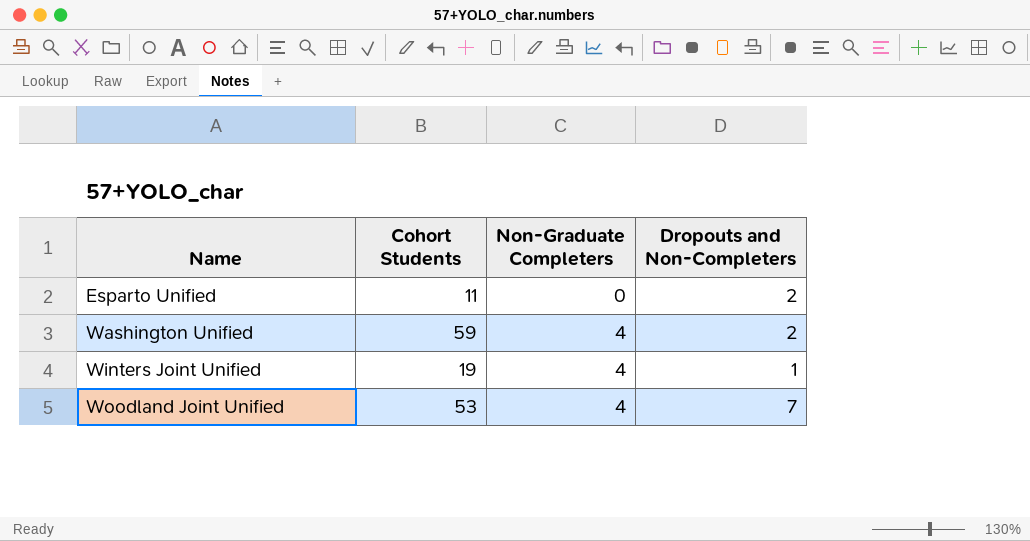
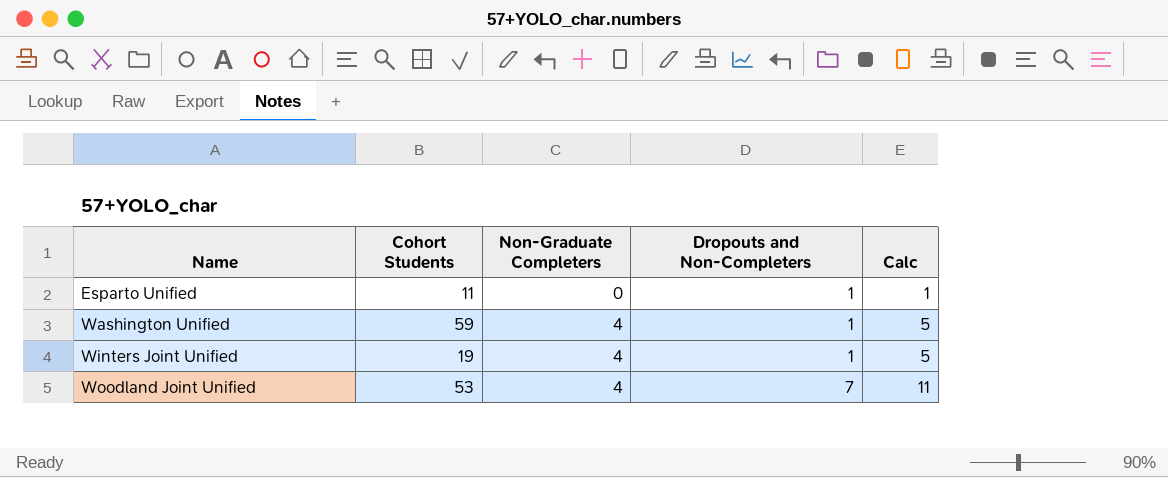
column Calc | formula: none -> [Non-Graduate Completers] + [Dropouts and Non-Completers]
Esparto Unified | Dropouts and Non-Completers: 2 -> 1
Washington Unified | Dropouts and Non-Completers: 2 -> 1

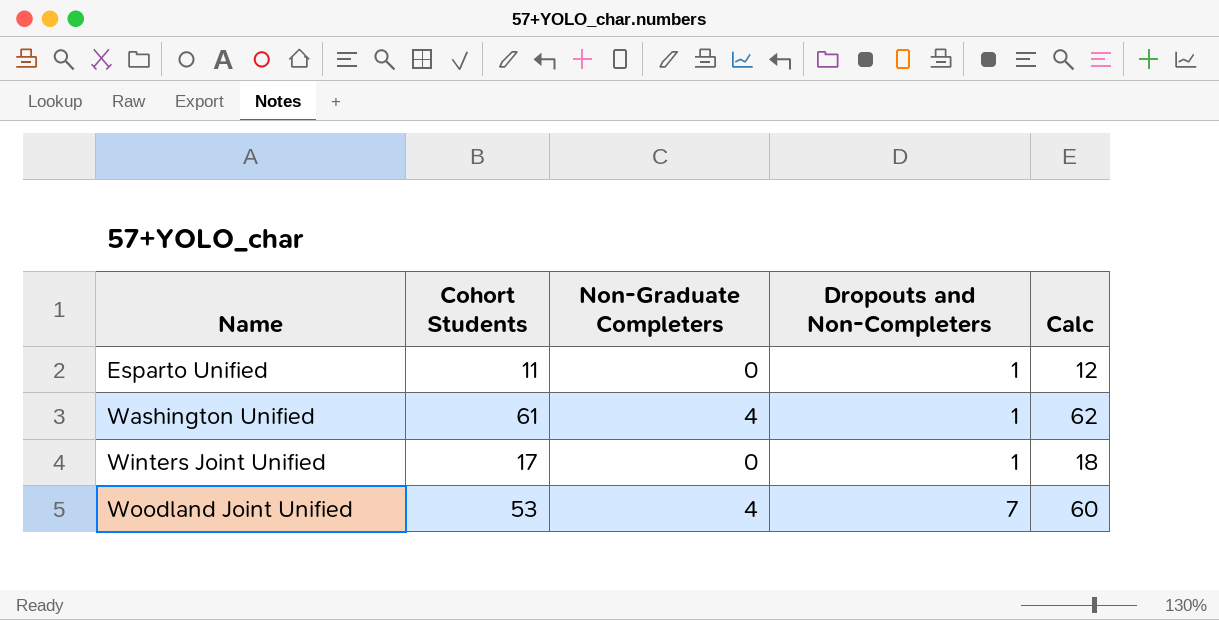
column Calc | formula: [Non-Graduate Completers] + [Dropouts and Non-Completers] -> [Cohort Students] + [Dropouts and Non-Completers]
Washington Unified | Cohort Students: 59 -> 61
Winters Joint Unified | Cohort Students: 19 -> 17
Winters Joint Unified | Non-Graduate Completers: 4 -> 0

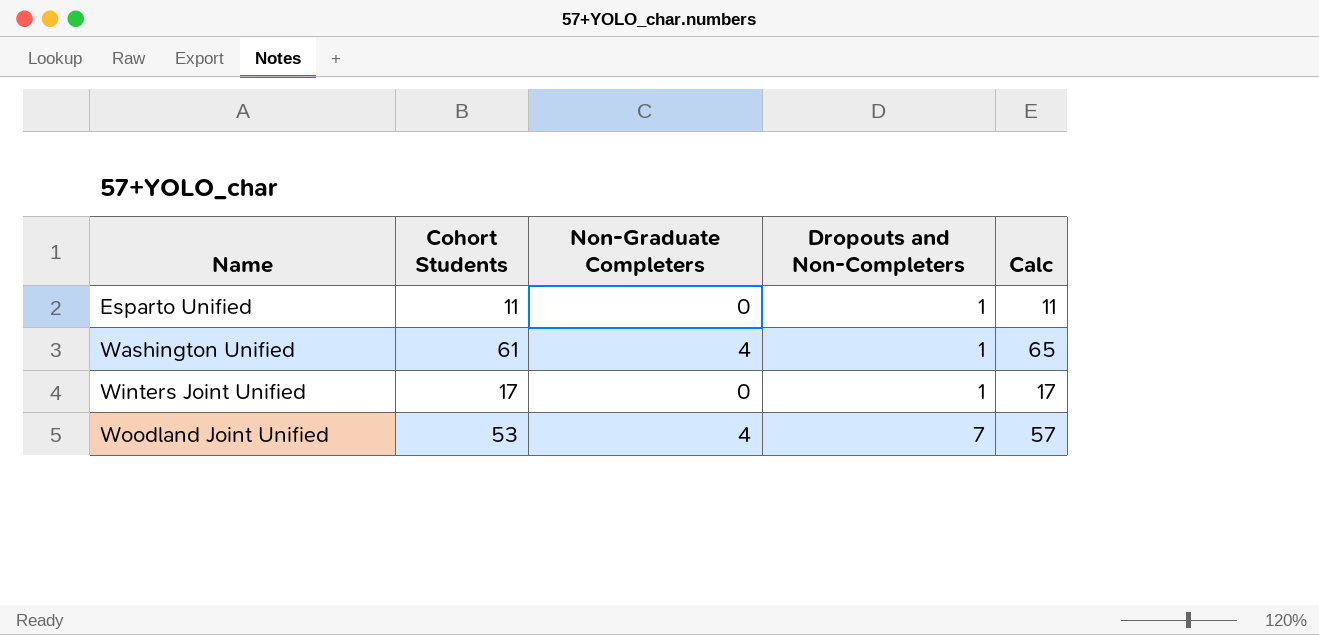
column Calc | formula: [Cohort Students] + [Dropouts and Non-Completers] -> [Cohort Students] + [Non-Graduate Completers]

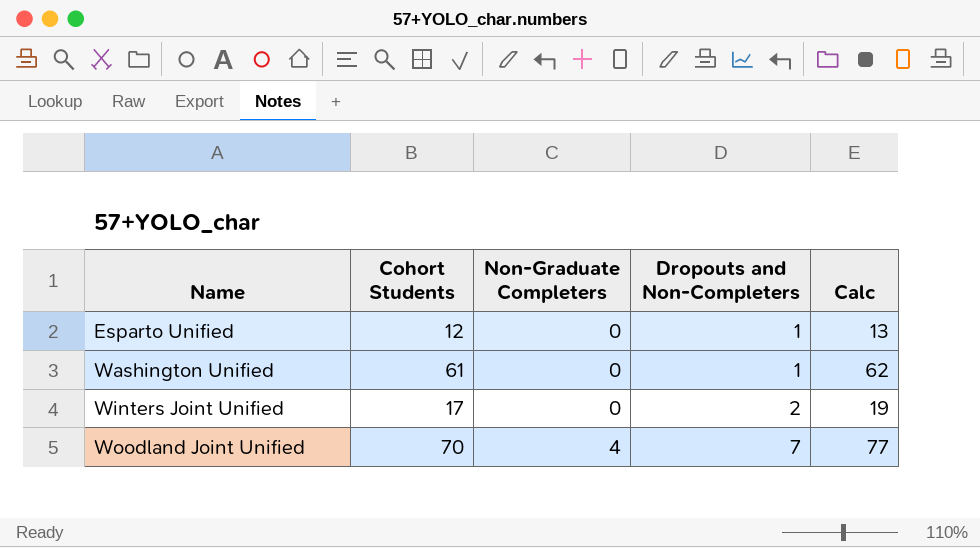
column Calc | formula: [Cohort Students] + [Non-Graduate Completers] -> [Cohort Students] + [Dropouts and Non-Completers]
Esparto Unified | Cohort Students: 11 -> 12
Washington Unified | Non-Graduate Completers: 4 -> 0
Winters Joint Unified | Dropouts and Non-Completers: 1 -> 2
Woodland Joint Unified | Cohort Students: 53 -> 70

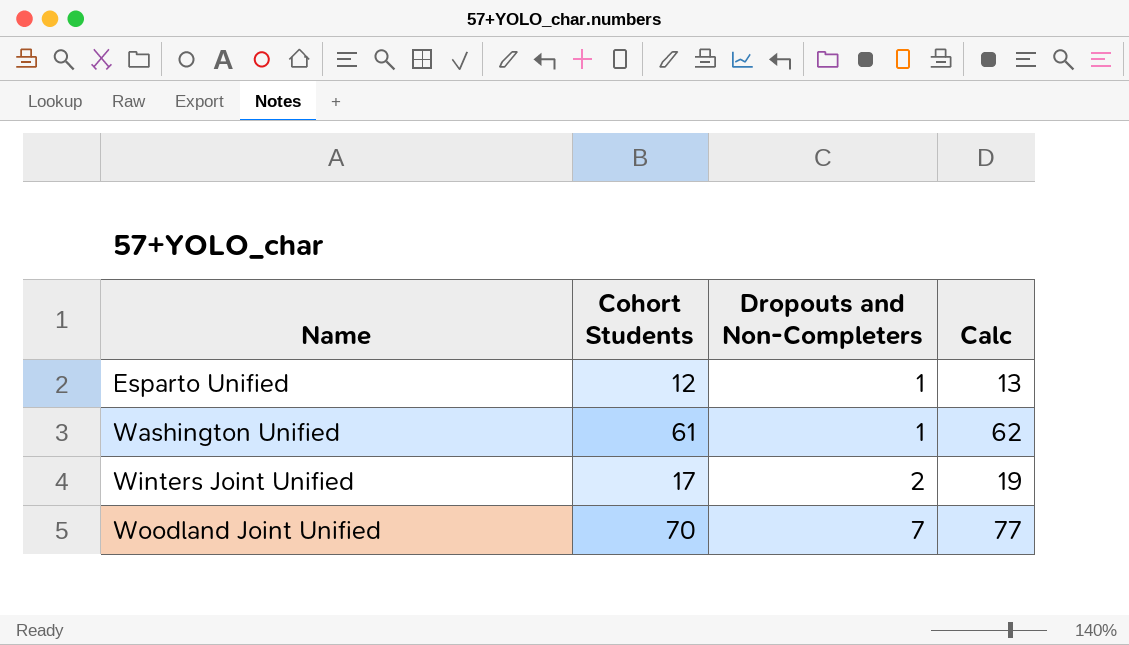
column Non-Graduate Completers | position: 3 -> none

